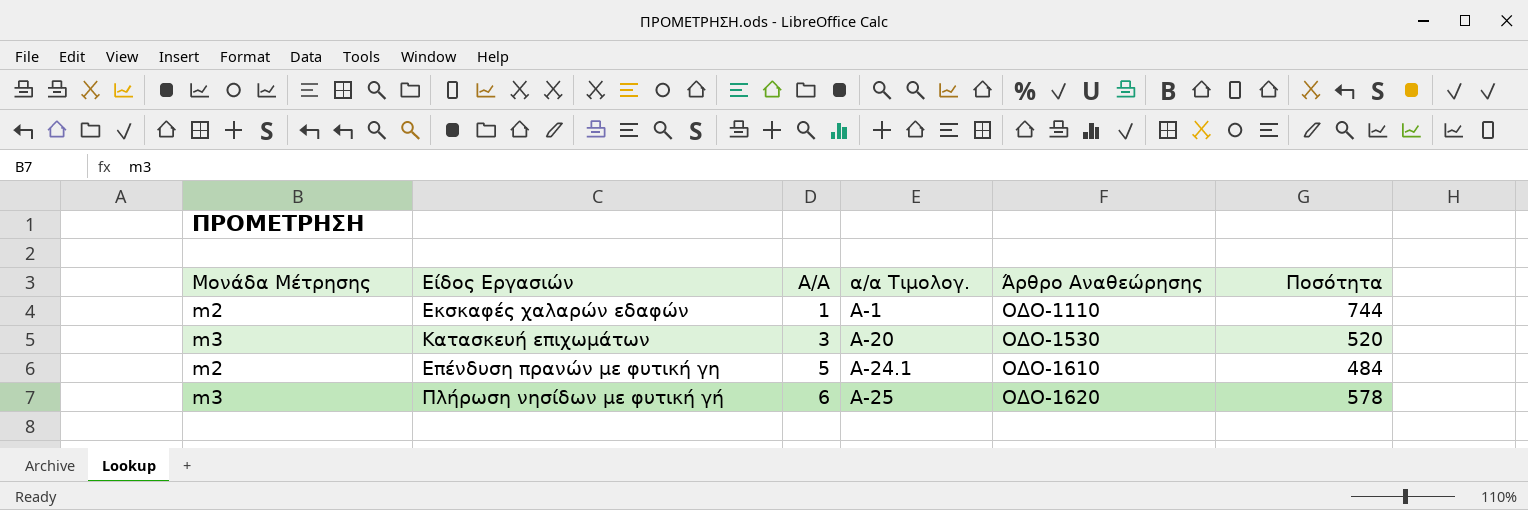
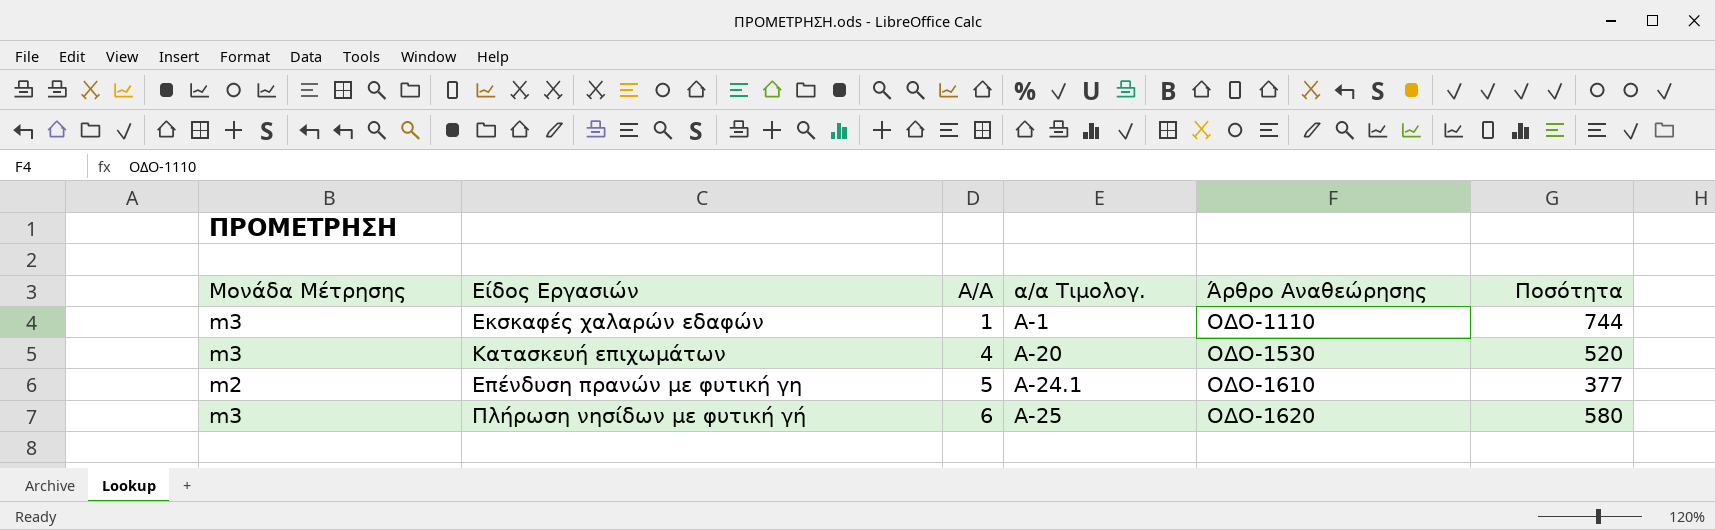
Εκσκαφές χαλαρών εδαφών | Μονάδα Μέτρησης: m2 -> m3
Κατασκευή επιχωμάτων | A/A: 3 -> 4
Επένδυση πρανών με φυτική γη | Ποσότητα: 484 -> 377
Πλήρωση νησίδων με φυτική γή | Ποσότητα: 578 -> 580

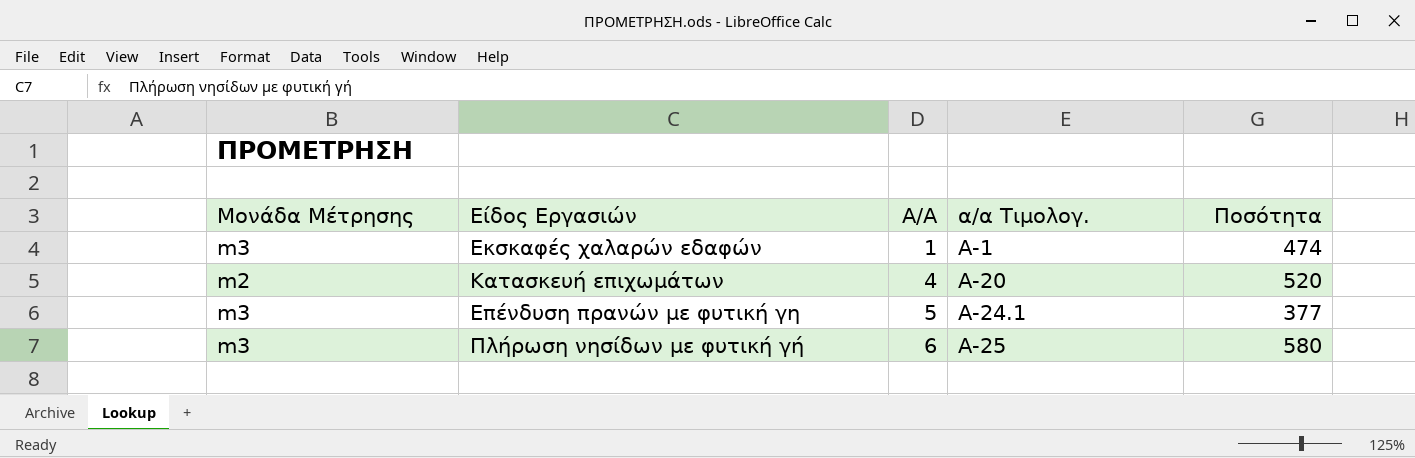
column Άρθρο Αναθεώρησης | position: 5 -> none
Εκσκαφές χαλαρών εδαφών | Ποσότητα: 744 -> 474
Κατασκευή επιχωμάτων | Μονάδα Μέτρησης: m3 -> m2
Επένδυση πρανών με φυτική γη | Μονάδα Μέτρησης: m2 -> m3

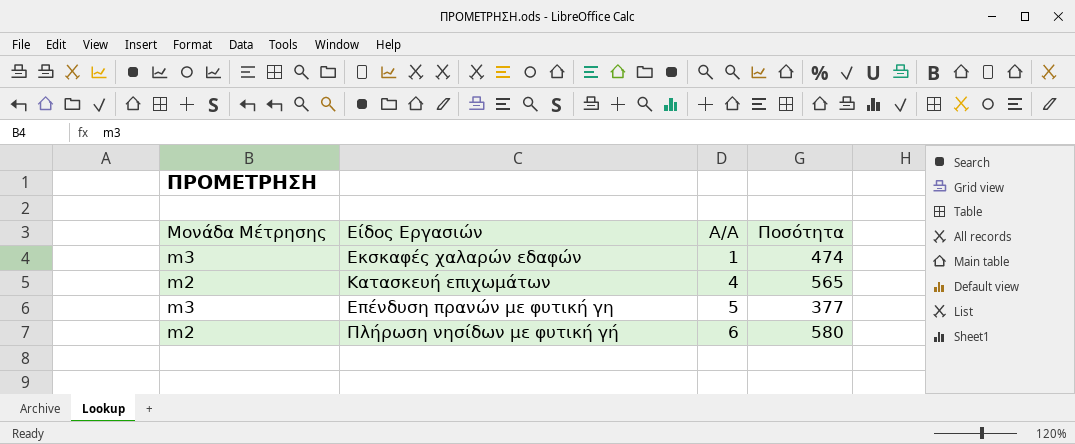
column α/α Τιμολογ. | position: 4 -> none
Κατασκευή επιχωμάτων | Ποσότητα: 520 -> 565
Πλήρωση νησίδων με φυτική γή | Μονάδα Μέτρησης: m3 -> m2

